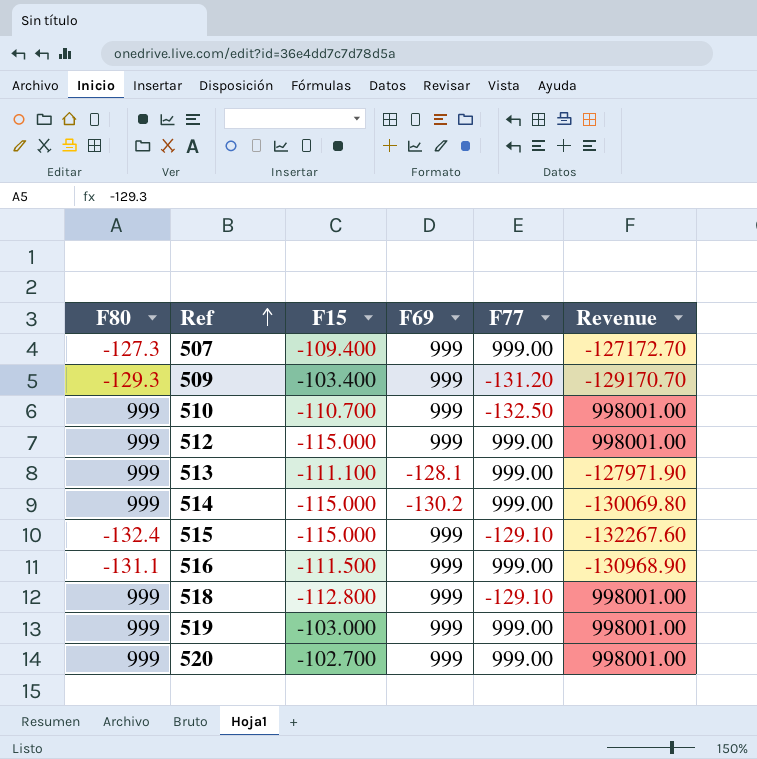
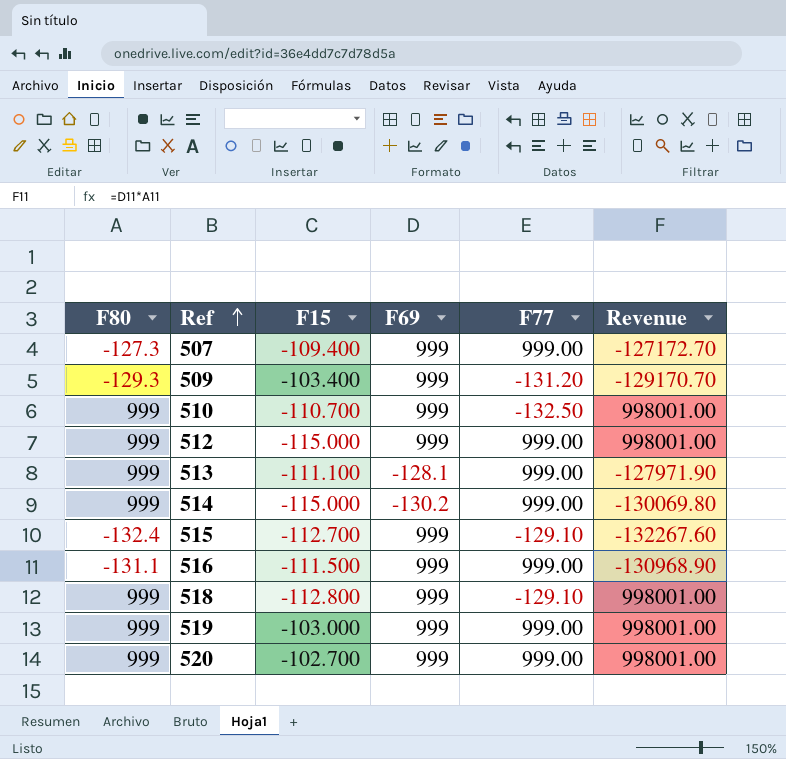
515 | F15: -115.000 -> -112.700

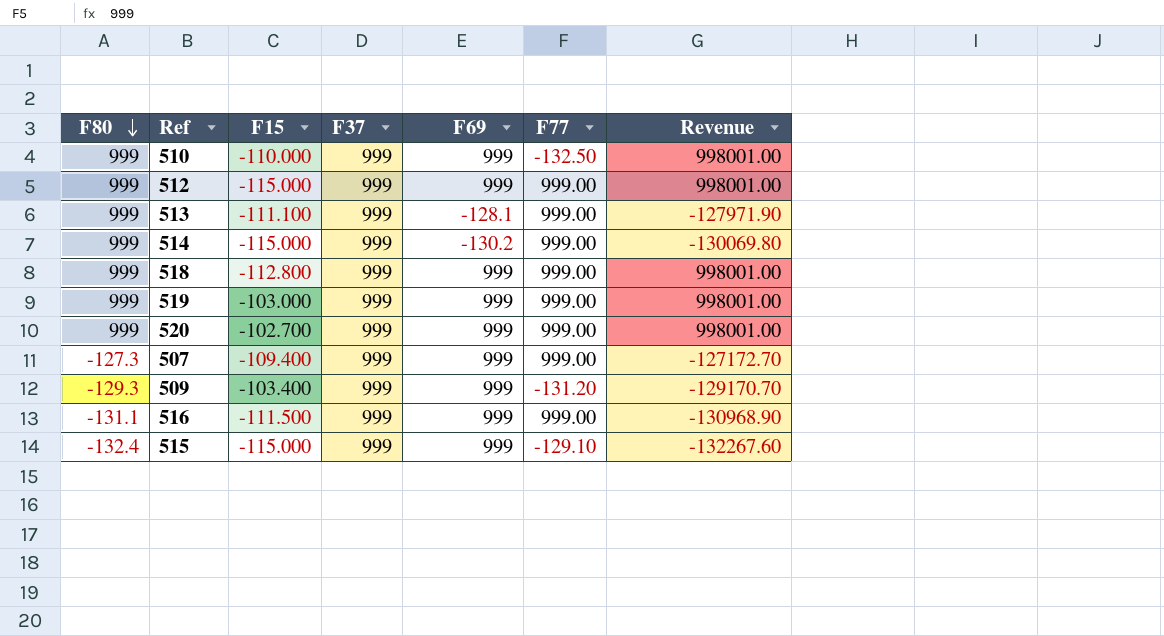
row order: Ref ascending -> F80 descending
column F37 | position: none -> 4
510 | F15: -110.700 -> -110.000
518 | F77: -129.10 -> 999.00
515 | F15: -112.700 -> -115.000

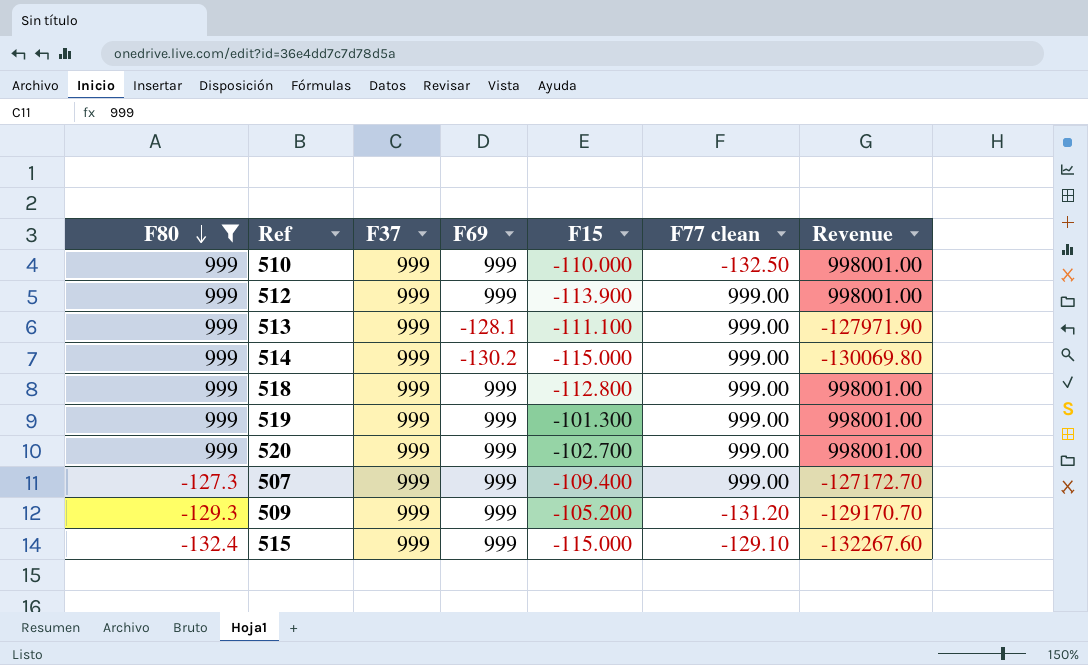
filter: none -> F80 != -131.1
column F15 | position: 3 -> 5
column name: F77 -> F77 clean
512 | F15: -115.000 -> -113.900
519 | F15: -103.000 -> -101.300
509 | F15: -103.400 -> -105.200

